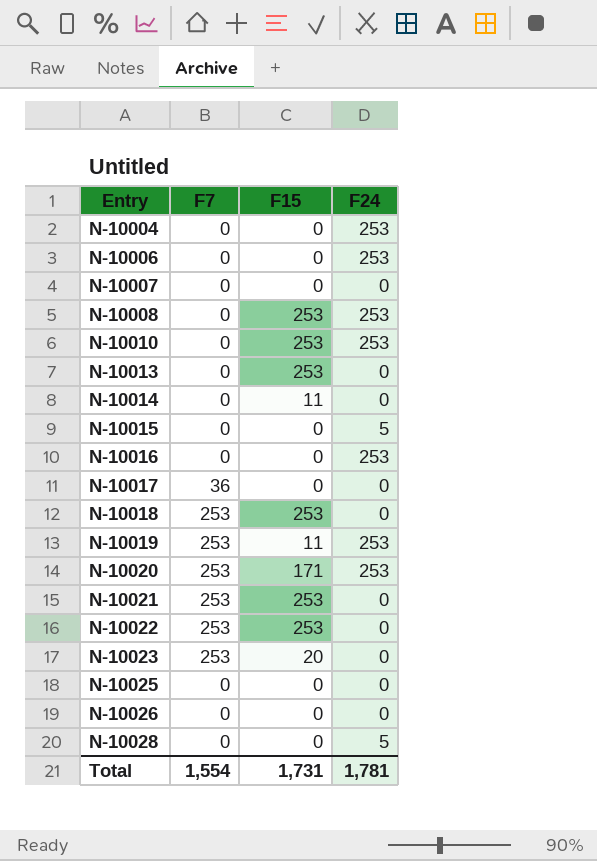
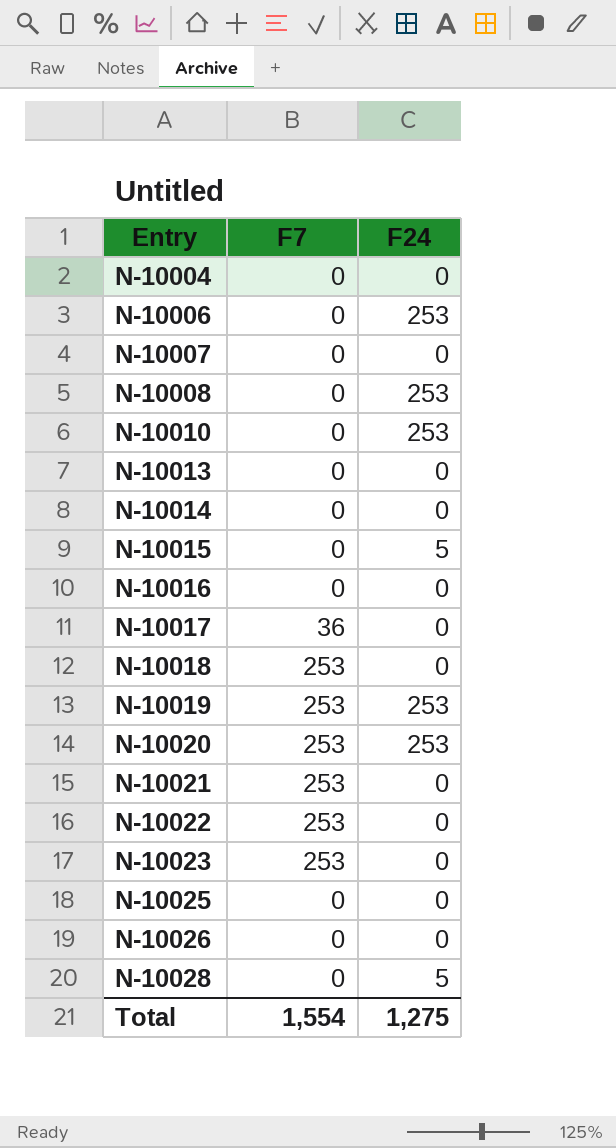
column F15 | position: 3 -> none
N-10004 | F24: 253 -> 0
N-10016 | F24: 253 -> 0
Total | F24: 1,781 -> 1,275

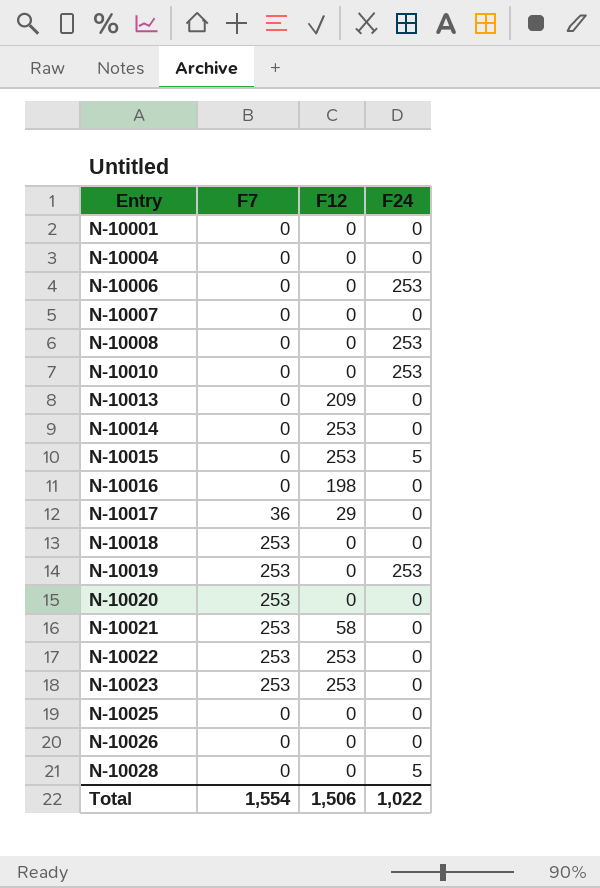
column F12 | position: none -> 3
row N-10001: none -> 0 | 0 | 0
N-10020 | F24: 253 -> 0
Total | F24: 1,275 -> 1,022

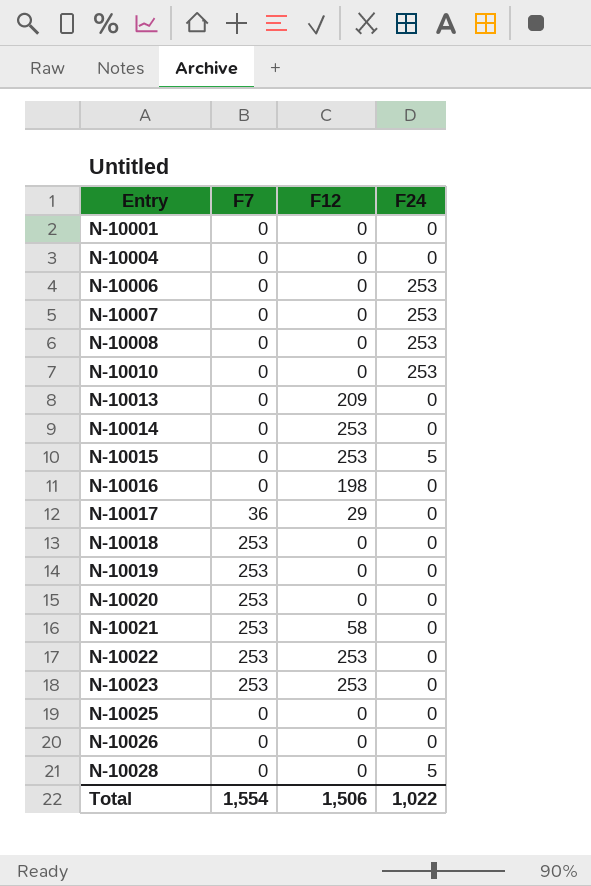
N-10007 | F24: 0 -> 253
N-10019 | F24: 253 -> 0

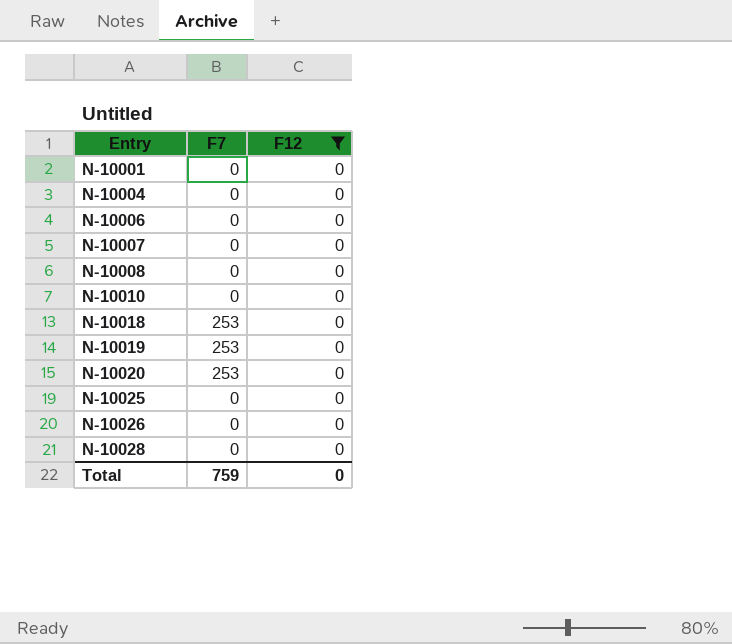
filter: none -> F12 = 0
column F24 | position: 4 -> none
Total | F7: 1,554 -> 759
Total | F12: 1,506 -> 0

